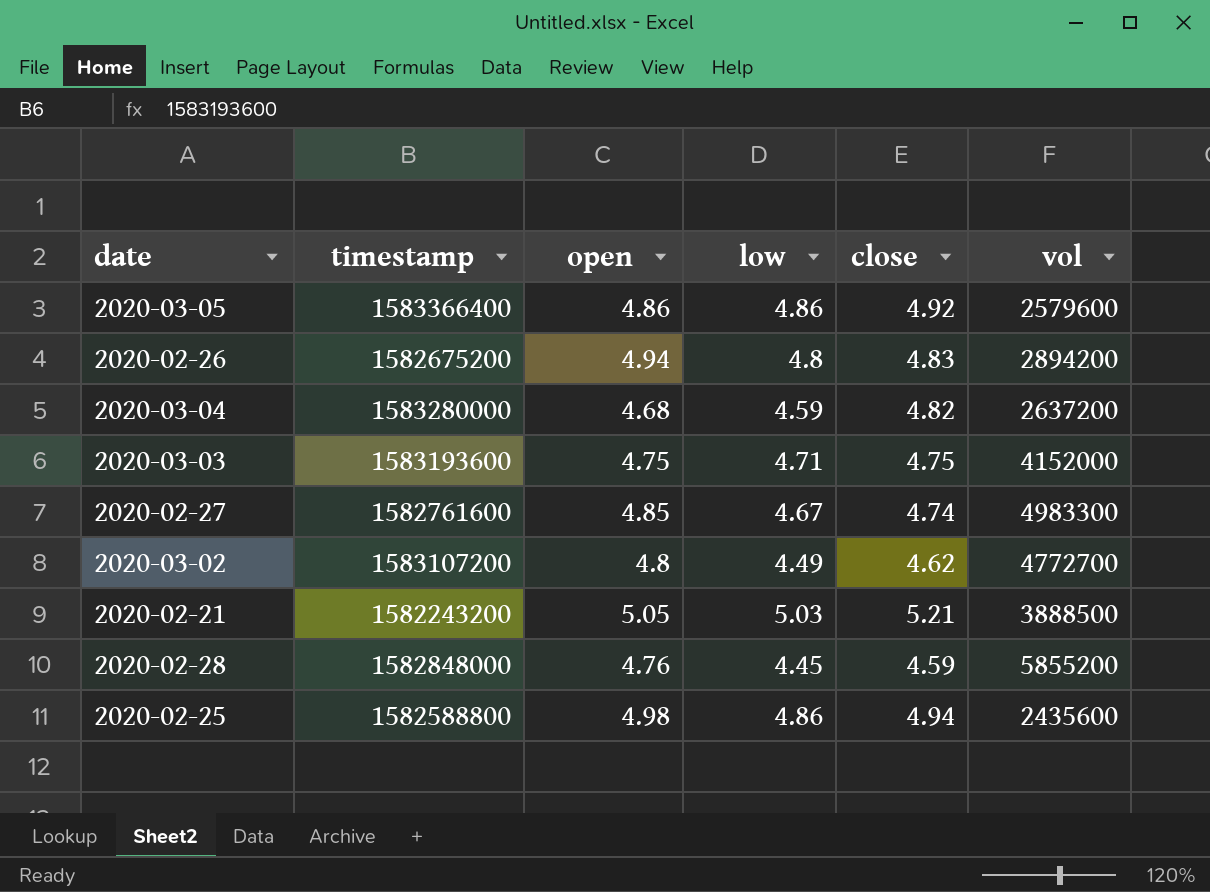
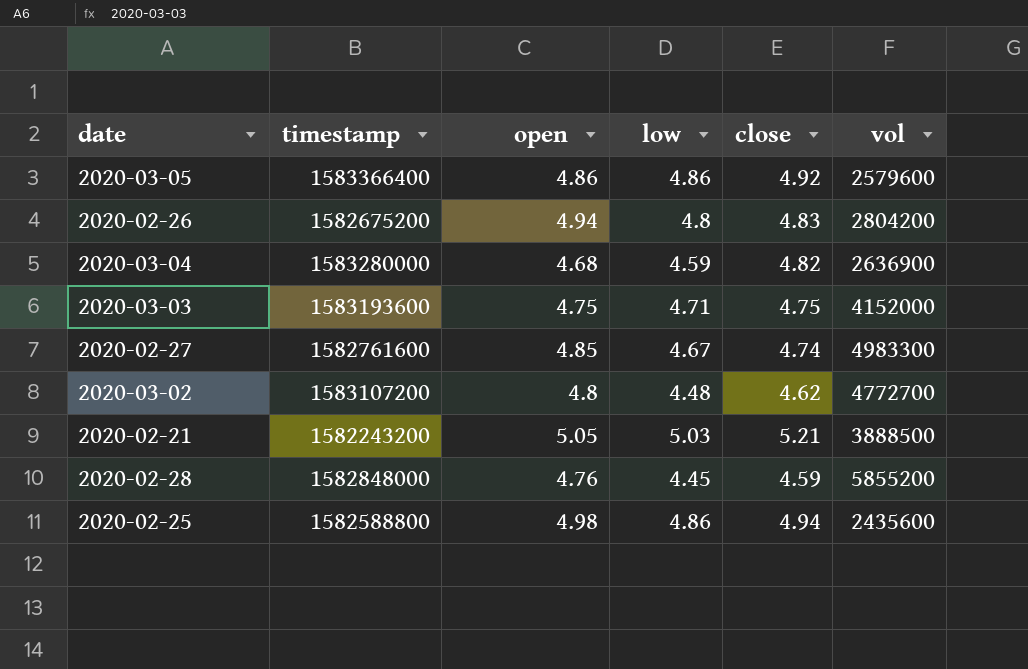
2020-02-26 | vol: 2894200 -> 2804200
2020-03-04 | vol: 2637200 -> 2636900
2020-03-02 | low: 4.49 -> 4.48

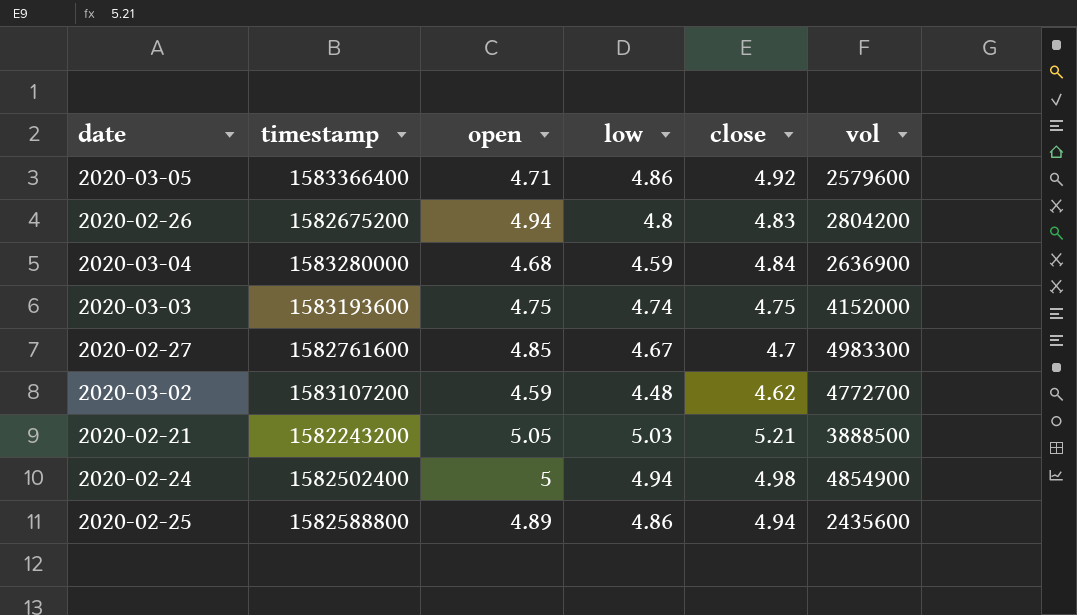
row 2020-02-28: 1582848000 | 4.76 | 4.45 | 4.59 | 5855200 -> none
2020-03-05 | open: 4.86 -> 4.71
2020-03-04 | close: 4.82 -> 4.84
2020-03-03 | low: 4.71 -> 4.74
2020-02-27 | close: 4.74 -> 4.7
2020-03-02 | open: 4.8 -> 4.59
row 2020-02-24: none -> 1582502400 | 5 | 4.94 | 4.98 | 4854900
2020-02-25 | open: 4.98 -> 4.89

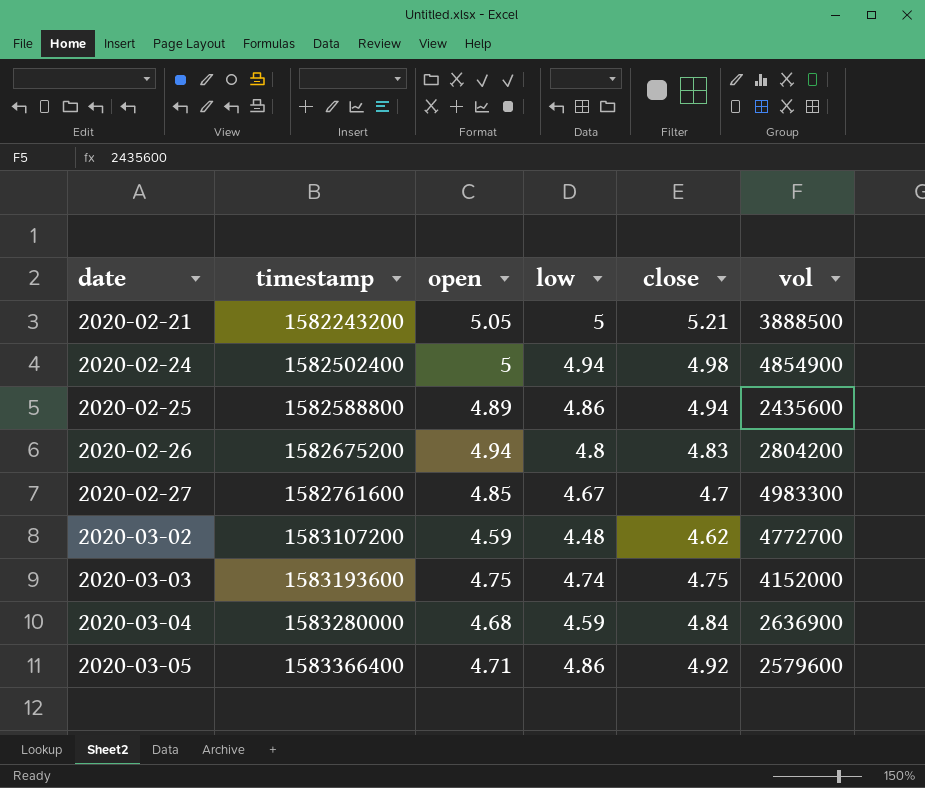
row order: none -> date ascending
2020-02-21 | low: 5.03 -> 5

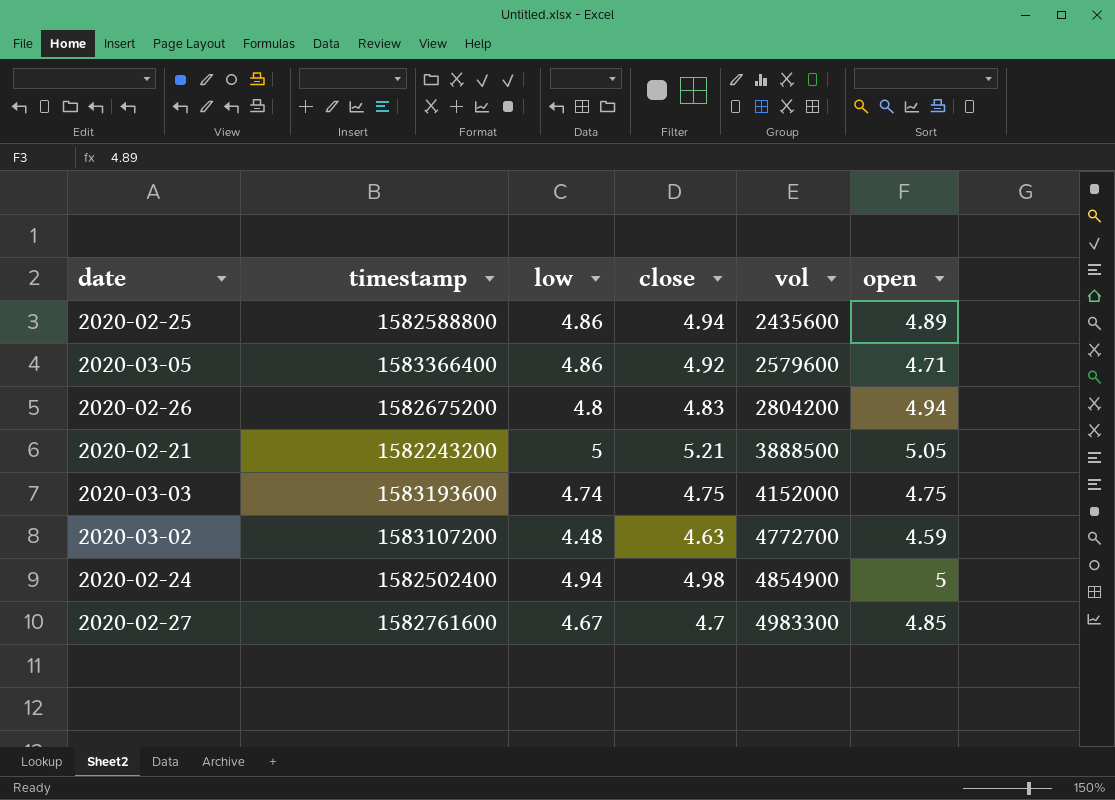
row order: date ascending -> vol ascending
column open | position: 3 -> 6
row 2020-03-04: 1583280000 | 4.68 | 4.59 | 4.84 | 2636900 -> none
2020-03-02 | close: 4.62 -> 4.63

